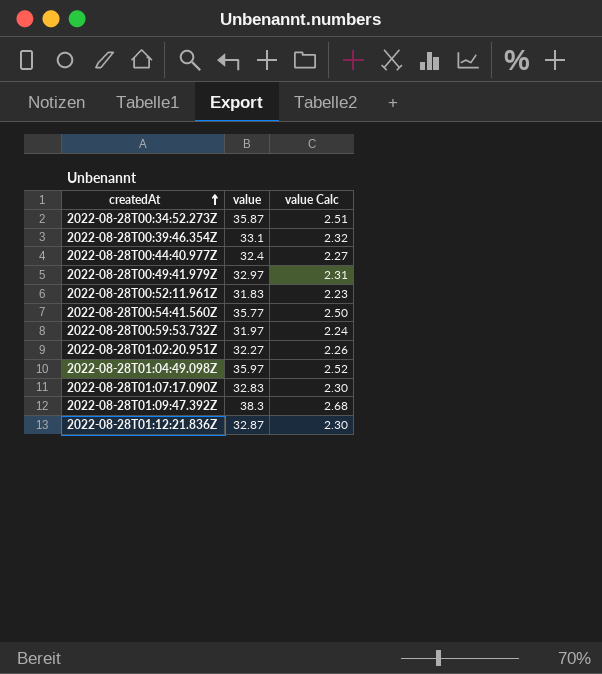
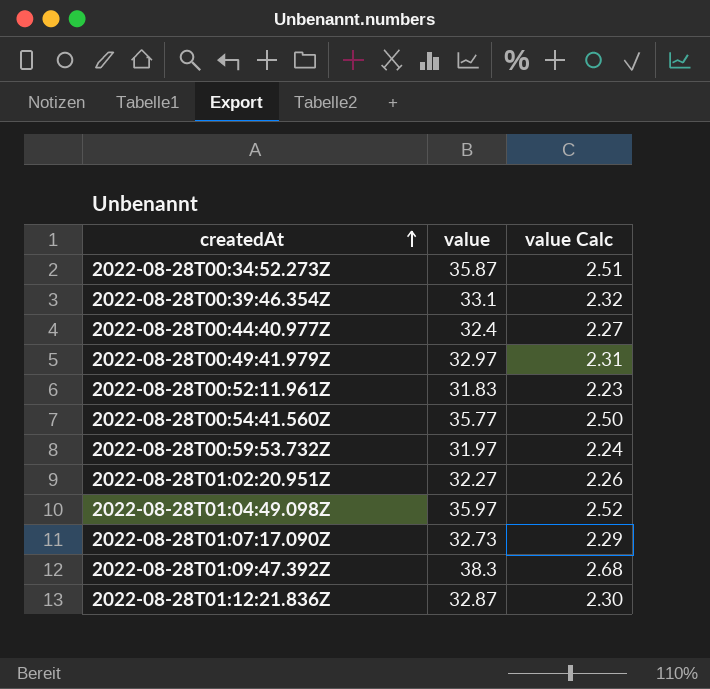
2022-08-28T01:07:17.090Z | value: 32.83 -> 32.73
2022-08-28T01:07:17.090Z | value Calc: 2.30 -> 2.29

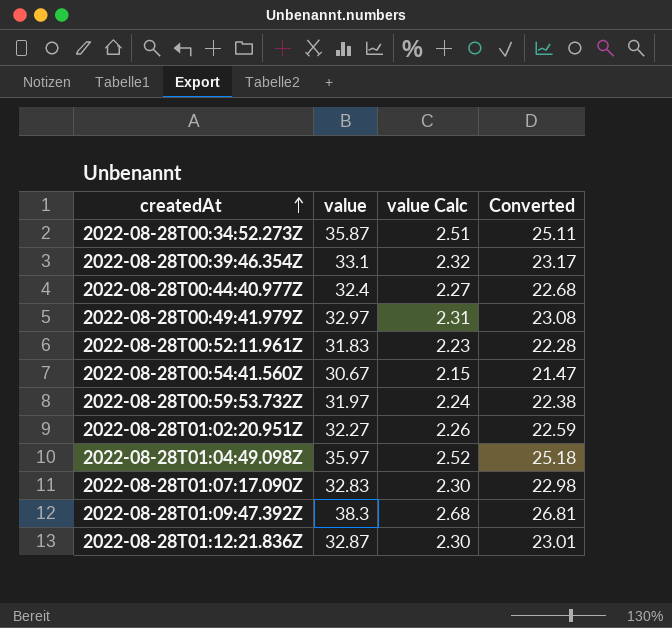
column Converted | formula: none -> [value] * 0.7
2022-08-28T00:54:41.560Z | value: 35.77 -> 30.67
2022-08-28T00:54:41.560Z | value Calc: 2.50 -> 2.15
2022-08-28T01:07:17.090Z | value: 32.73 -> 32.83
2022-08-28T01:07:17.090Z | value Calc: 2.29 -> 2.30

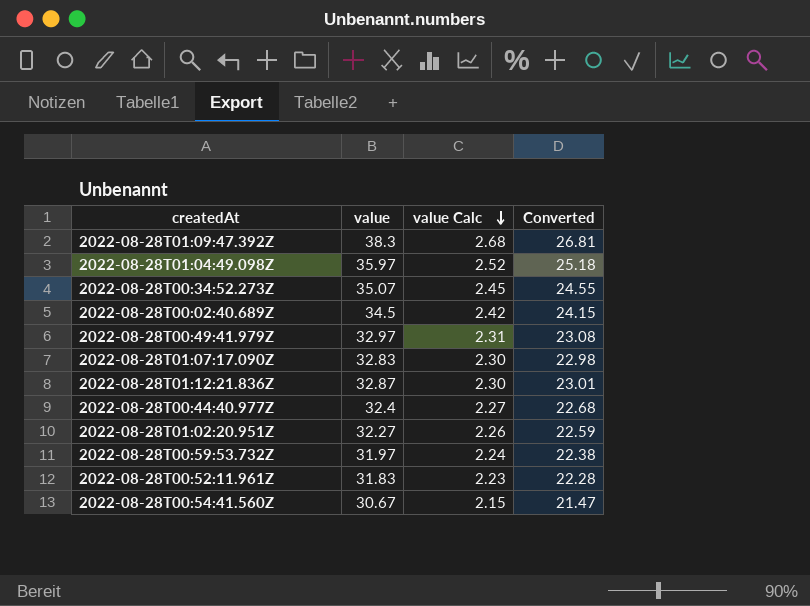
row order: createdAt ascending -> value Calc descending
row 2022-08-28T00:39:46.354Z: 33.1 | 2.32 | 23.17 -> none
2022-08-28T00:34:52.273Z | value: 35.87 -> 35.07
2022-08-28T00:34:52.273Z | value Calc: 2.51 -> 2.45
2022-08-28T00:34:52.273Z | Converted: 25.11 -> 24.55
row 2022-08-28T00:02:40.689Z: none -> 34.5 | 2.42 | 24.15

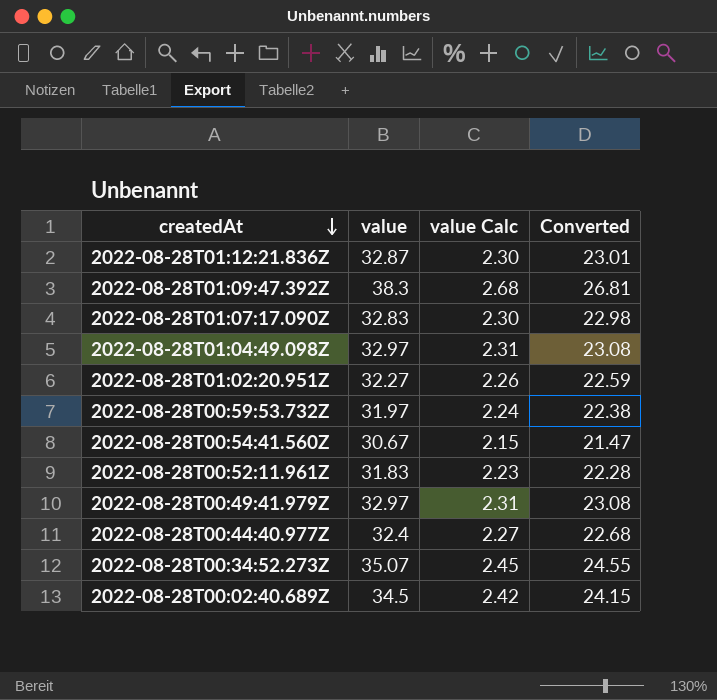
row order: value Calc descending -> createdAt descending
2022-08-28T01:04:49.098Z | value: 35.97 -> 32.97
2022-08-28T01:04:49.098Z | value Calc: 2.52 -> 2.31
2022-08-28T01:04:49.098Z | Converted: 25.18 -> 23.08

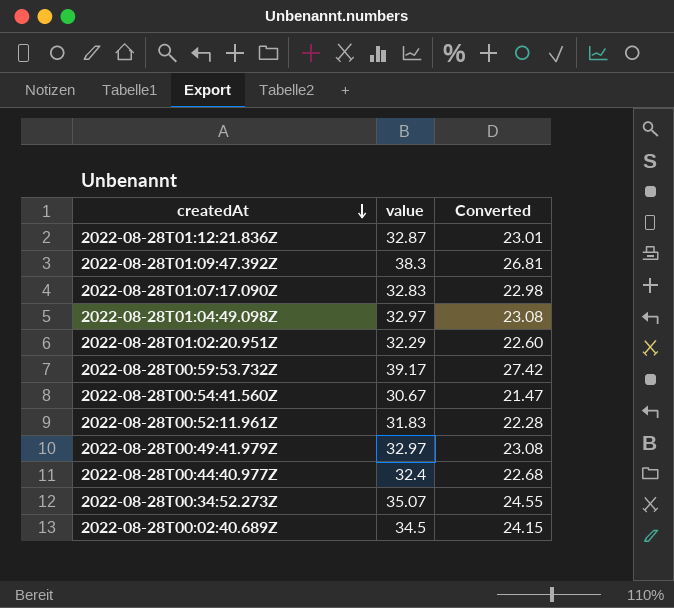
column value Calc | formula: [value] * 0.07 -> none
2022-08-28T01:02:20.951Z | value: 32.27 -> 32.29
2022-08-28T01:02:20.951Z | Converted: 22.59 -> 22.60
2022-08-28T00:59:53.732Z | value: 31.97 -> 39.17
2022-08-28T00:59:53.732Z | Converted: 22.38 -> 27.42

